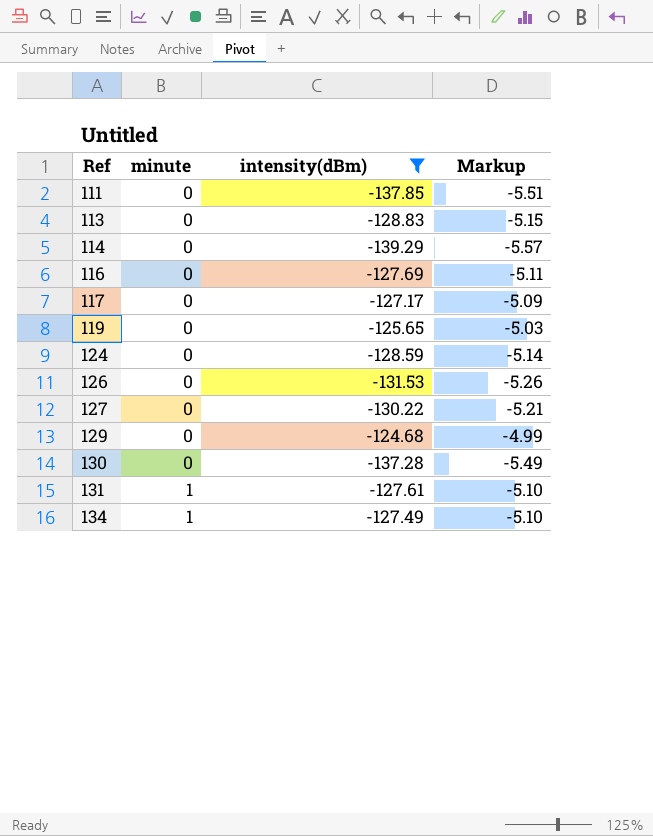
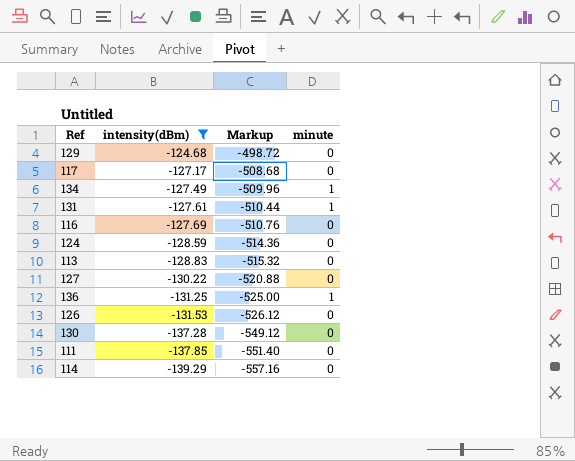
row order: Ref ascending -> intensity(dBm) descending
column Markup | formula: [intensity(dBm)] * 0.04 -> [intensity(dBm)] * 4
column minute | position: 2 -> 4
row 119: 0 | -125.65 | -5.03 -> none
row 136: none -> -131.25 | -525.00 | 1

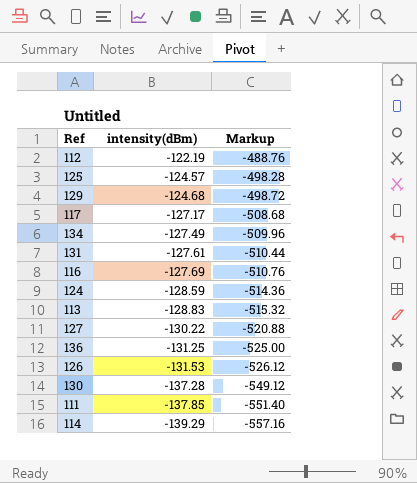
filter: intensity(dBm) <= -124.68 -> none
column minute | position: 4 -> none

